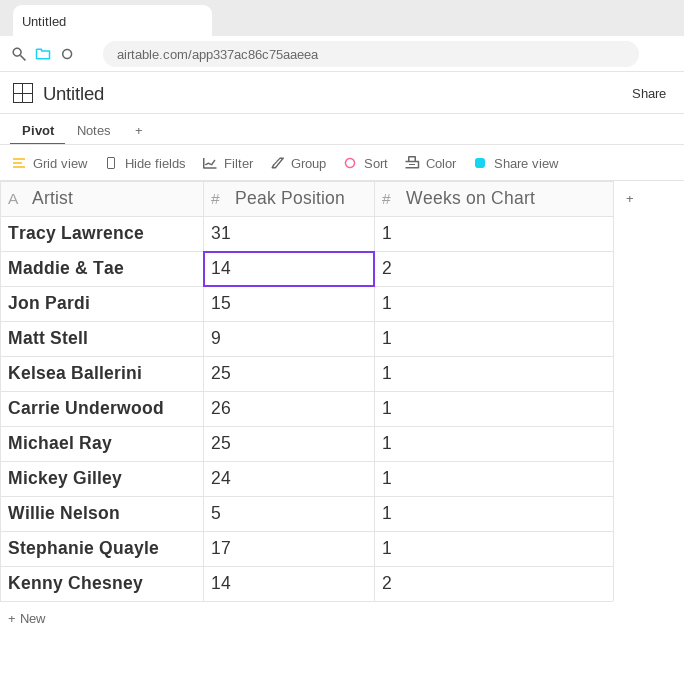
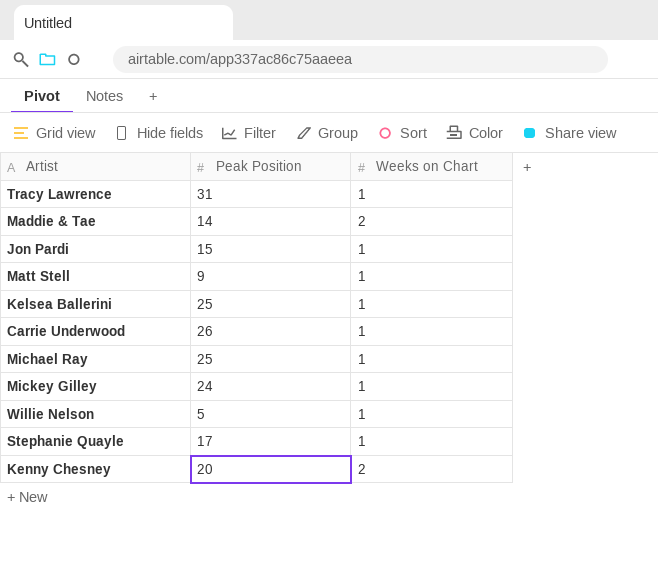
Kenny Chesney | Peak Position: 14 -> 20

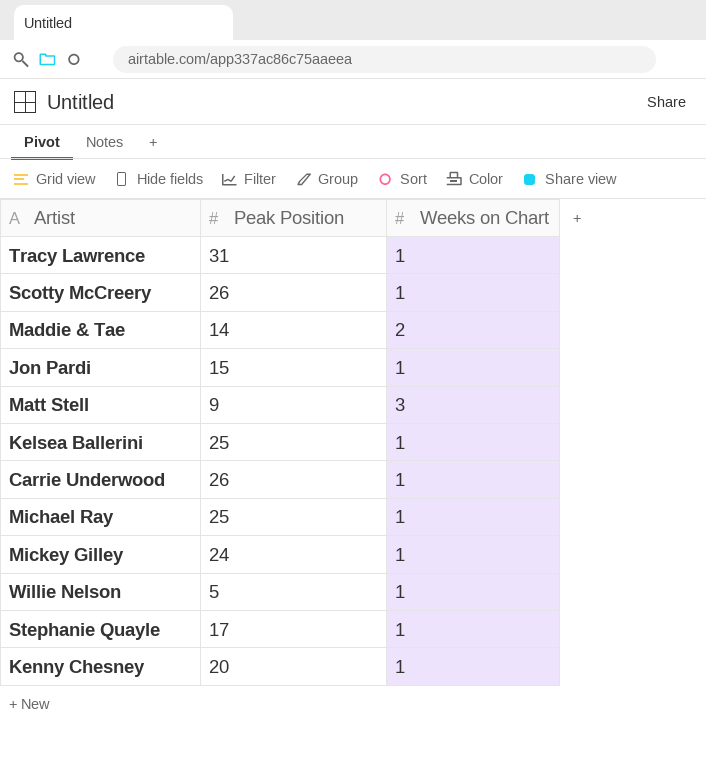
row Scotty McCreery: none -> 26 | 1
Matt Stell | Weeks on Chart: 1 -> 3
Kenny Chesney | Weeks on Chart: 2 -> 1

